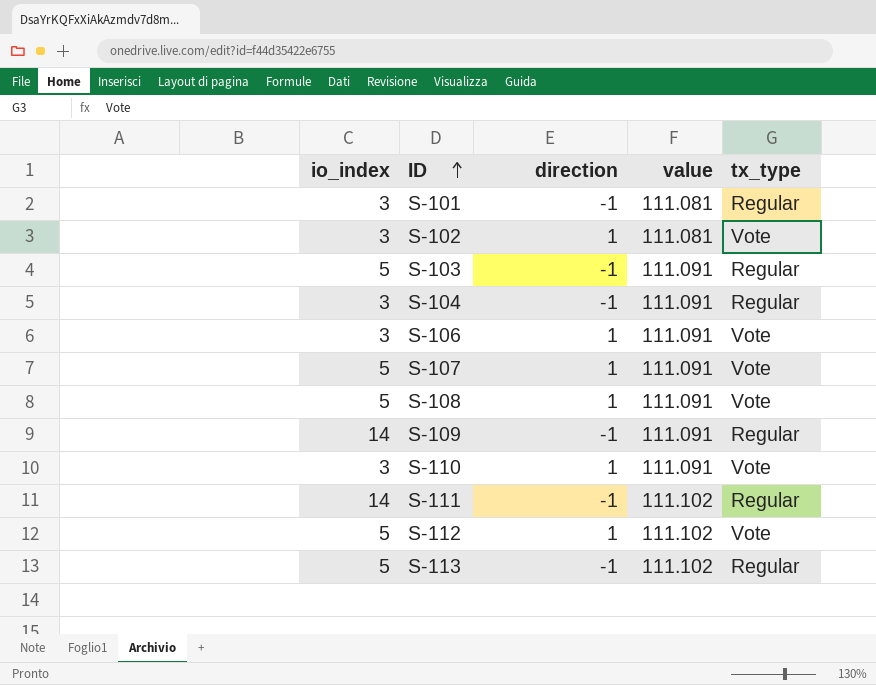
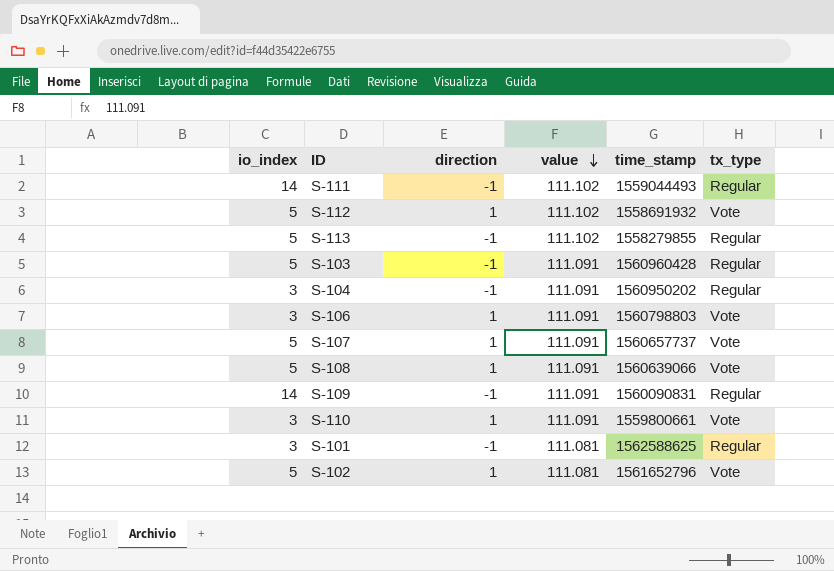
row order: ID ascending -> value descending
column time_stamp | position: none -> 5
S-102 | io_index: 3 -> 5

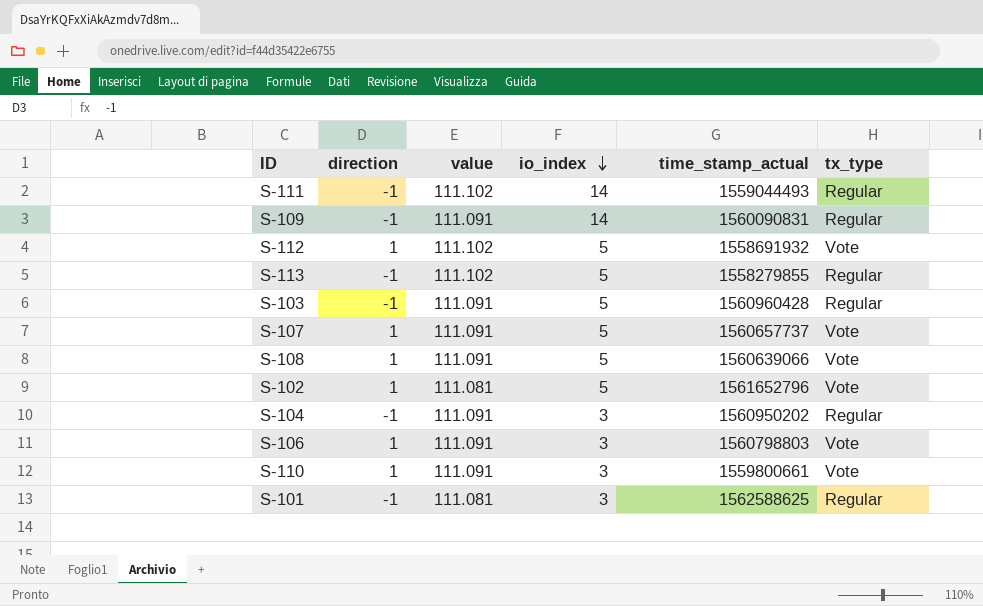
row order: value descending -> io_index descending
column io_index | position: 1 -> 4
column name: time_stamp -> time_stamp_actual

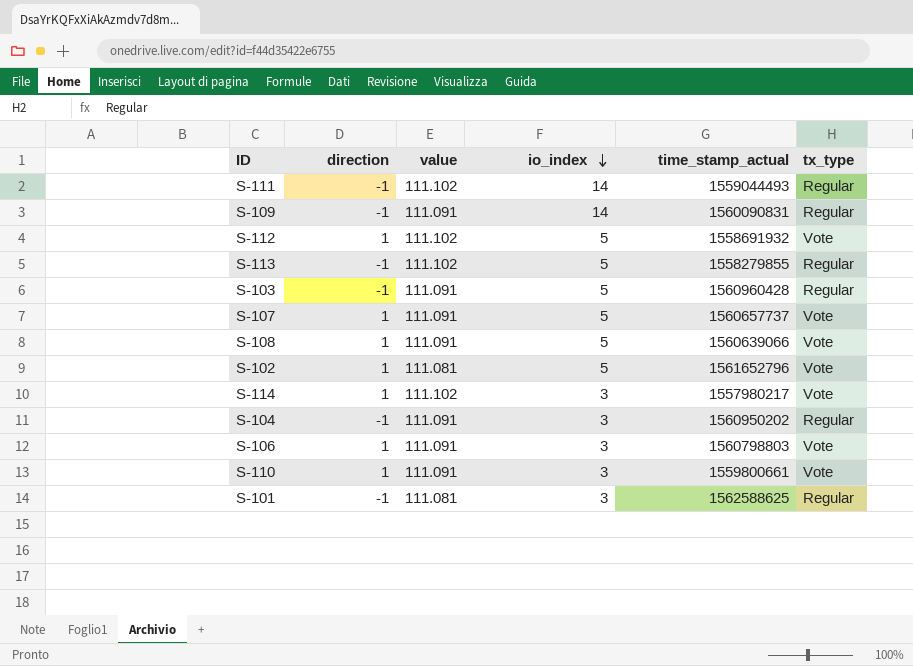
row S-114: none -> 1 | 111.102 | 3 | 1557980217 | Vote

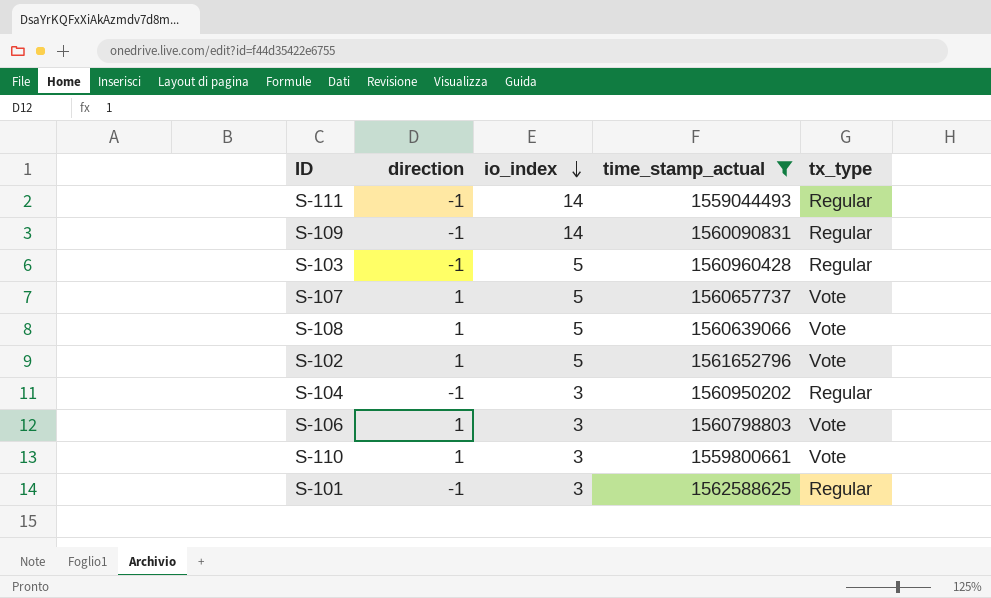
filter: none -> time_stamp_actual >= 1559044493
column value | position: 3 -> none

